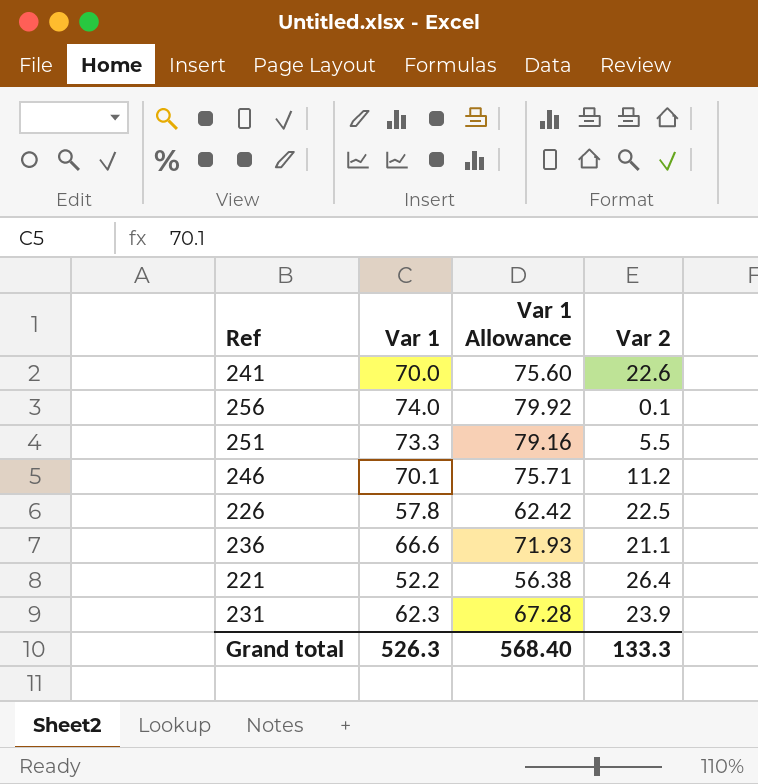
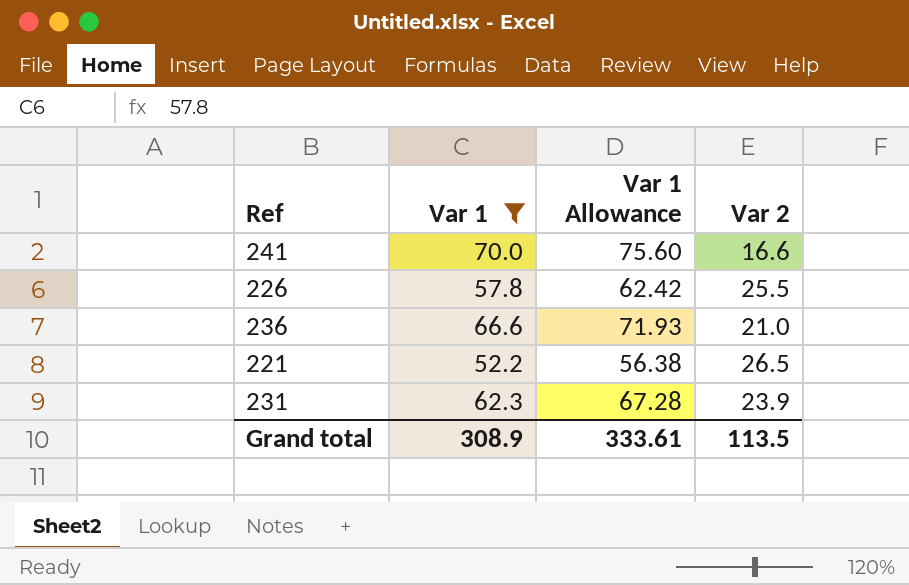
filter: none -> Var 1 <= 70.0
241 | Var 2: 22.6 -> 16.6
226 | Var 2: 22.5 -> 25.5
236 | Var 2: 21.1 -> 21.0
221 | Var 2: 26.4 -> 26.5
Grand total | Var 1: 526.3 -> 308.9
Grand total | Var 1 Allowance: 568.40 -> 333.61
Grand total | Var 2: 133.3 -> 113.5

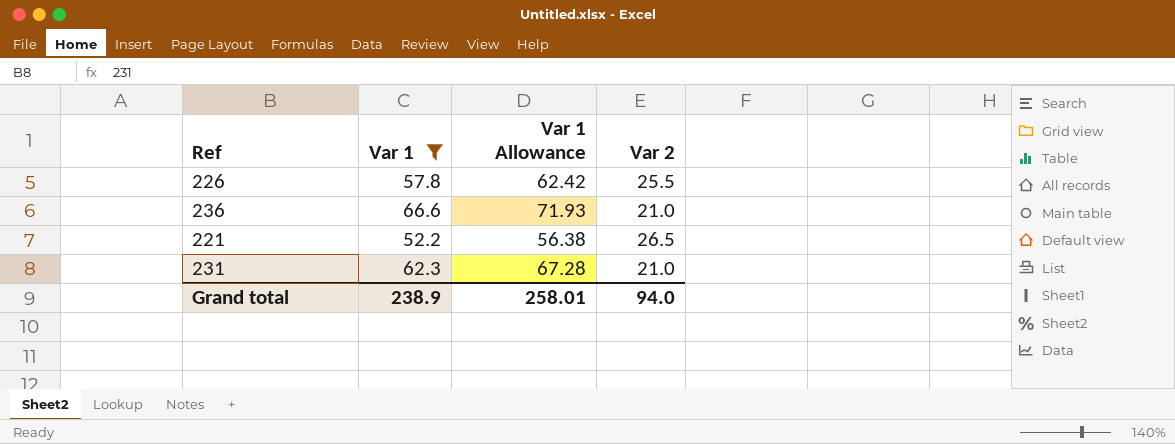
row 241: 70.0 | 75.60 | 16.6 -> none
231 | Var 2: 23.9 -> 21.0
Grand total | Var 1: 308.9 -> 238.9
Grand total | Var 1 Allowance: 333.61 -> 258.01
Grand total | Var 2: 113.5 -> 94.0

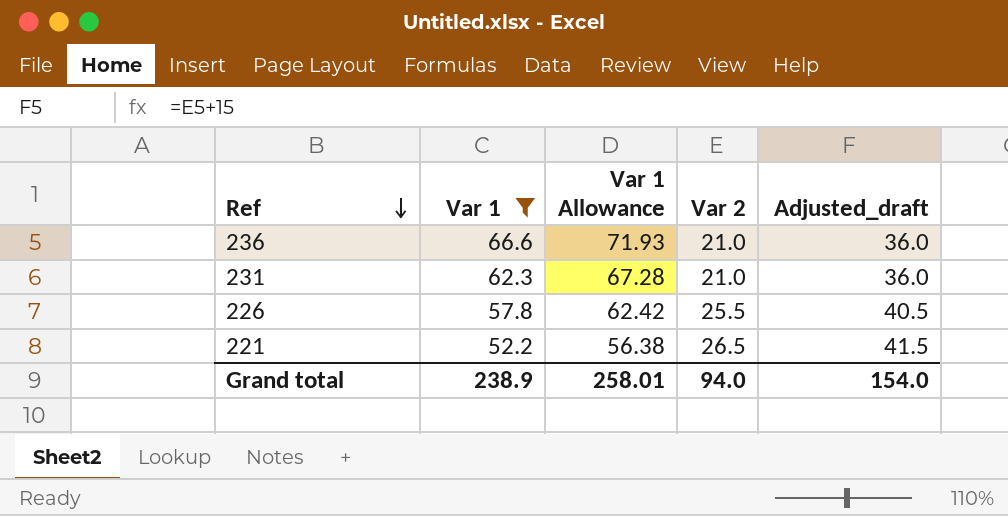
row order: none -> Ref descending
column Adjusted_draft | formula: none -> [Var 2] + 15

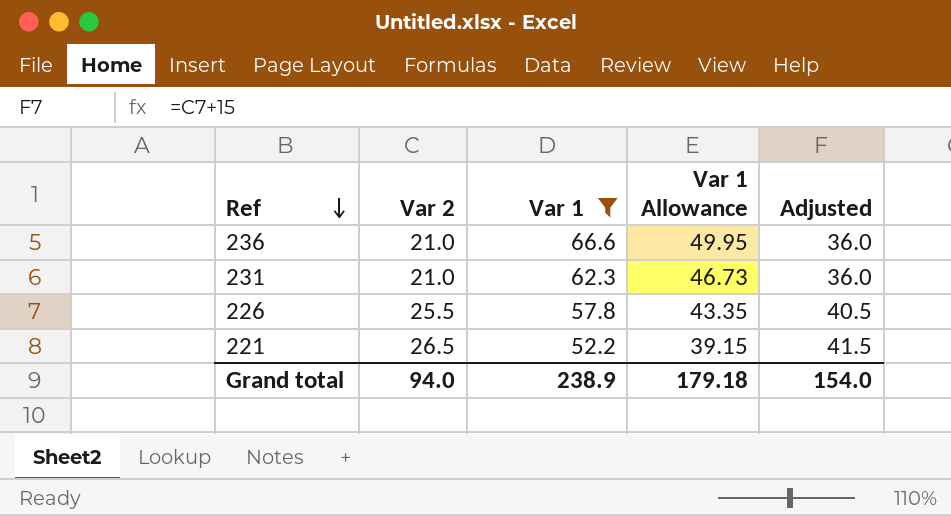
column Var 2 | position: 4 -> 2
column Var 1 Allowance | formula: [Var 1] * 1.08 -> [Var 1] * 0.75
column name: Adjusted_draft -> Adjusted
Grand total | Var 1 Allowance: 258.01 -> 179.18

